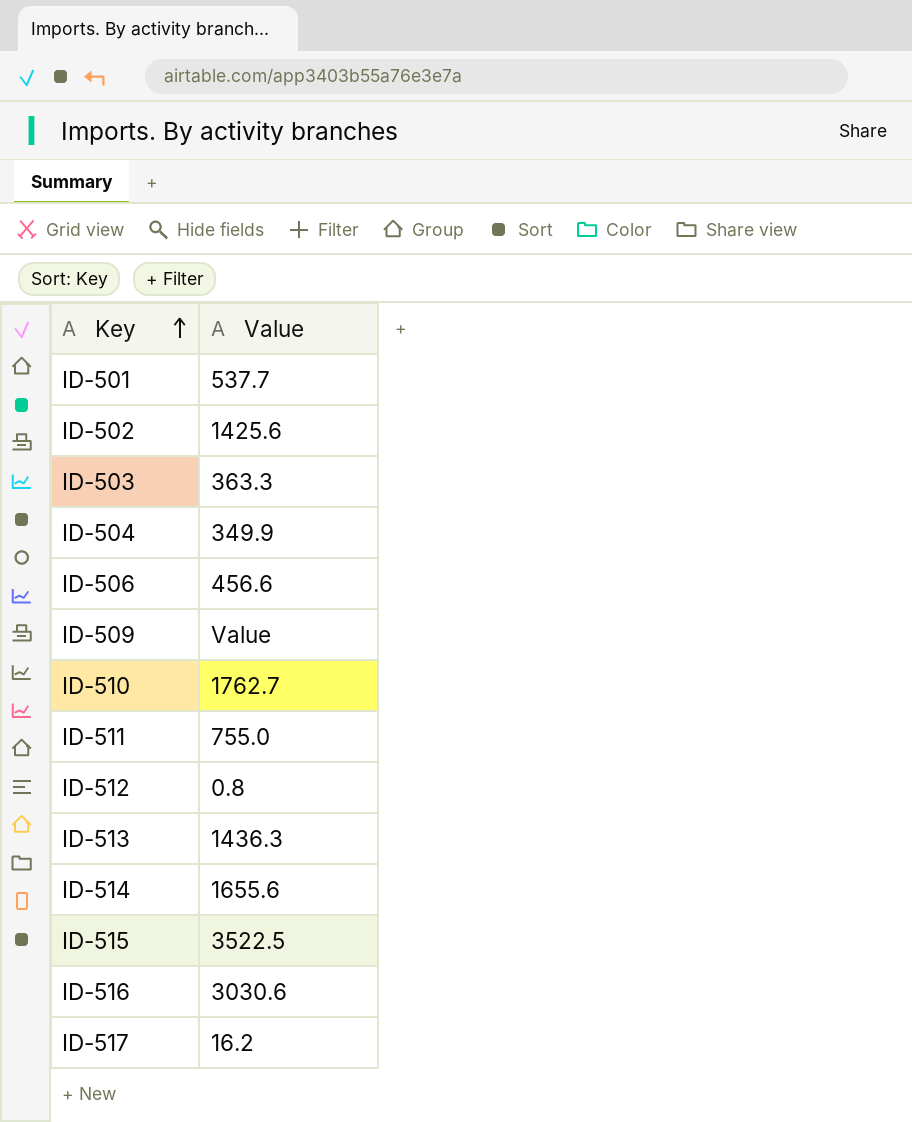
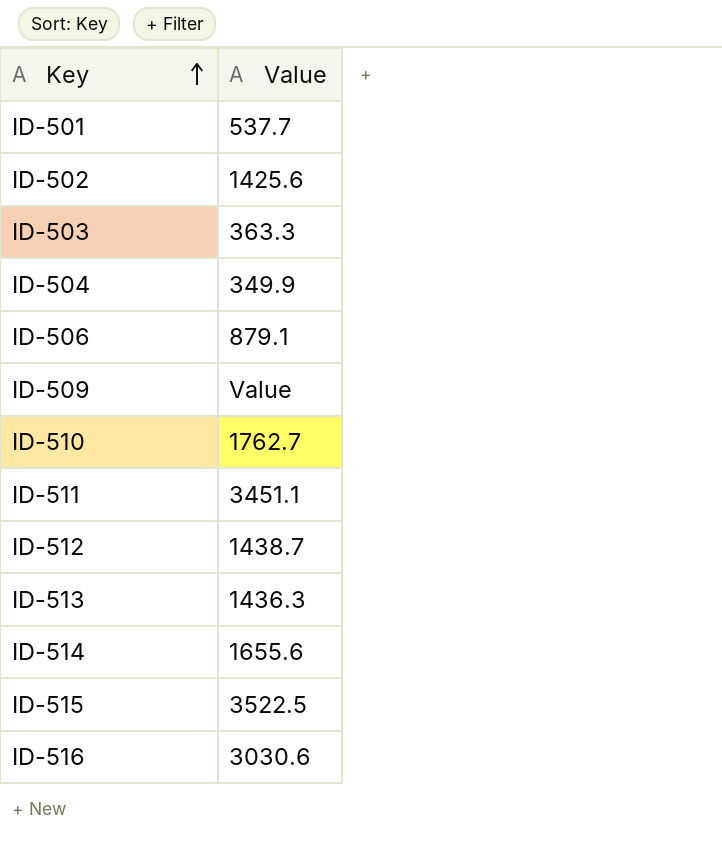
row ID-517: 16.2 -> none
ID-506 | Value: 456.6 -> 879.1
ID-511 | Value: 755.0 -> 3451.1
ID-512 | Value: 0.8 -> 1438.7

